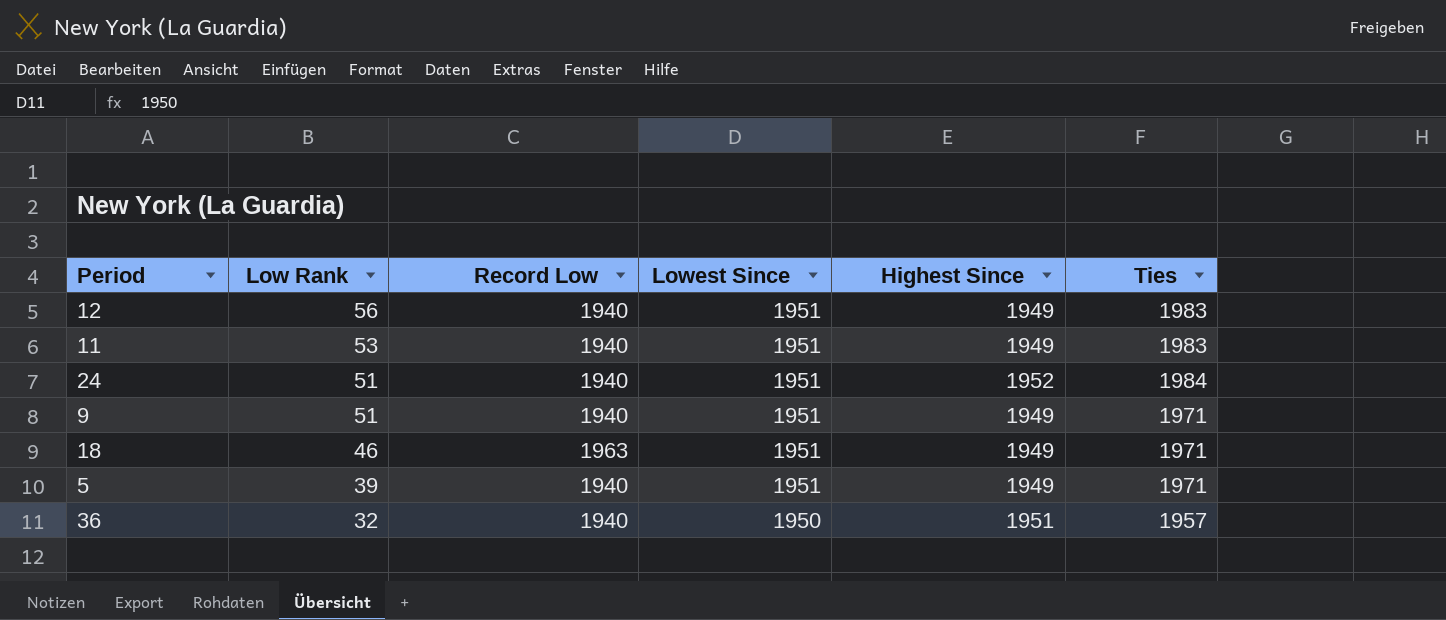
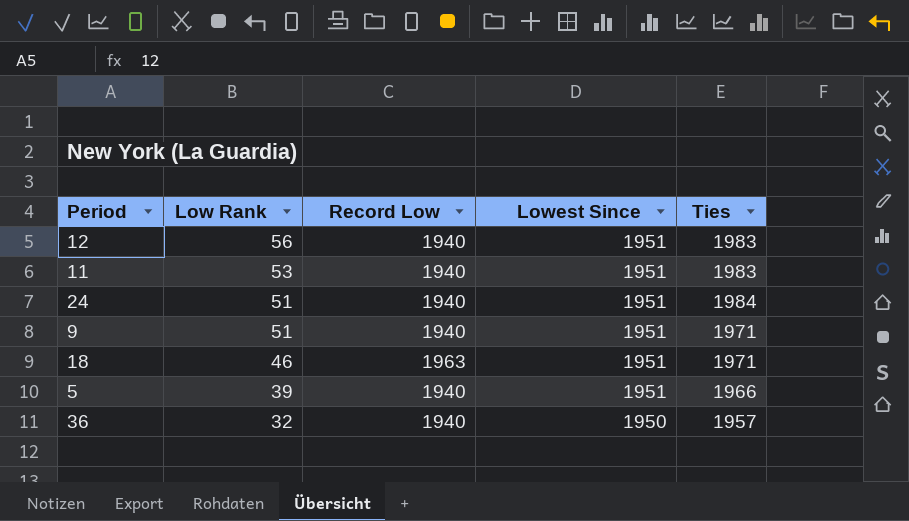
column Highest Since | position: 5 -> none
5 | Ties: 1971 -> 1966

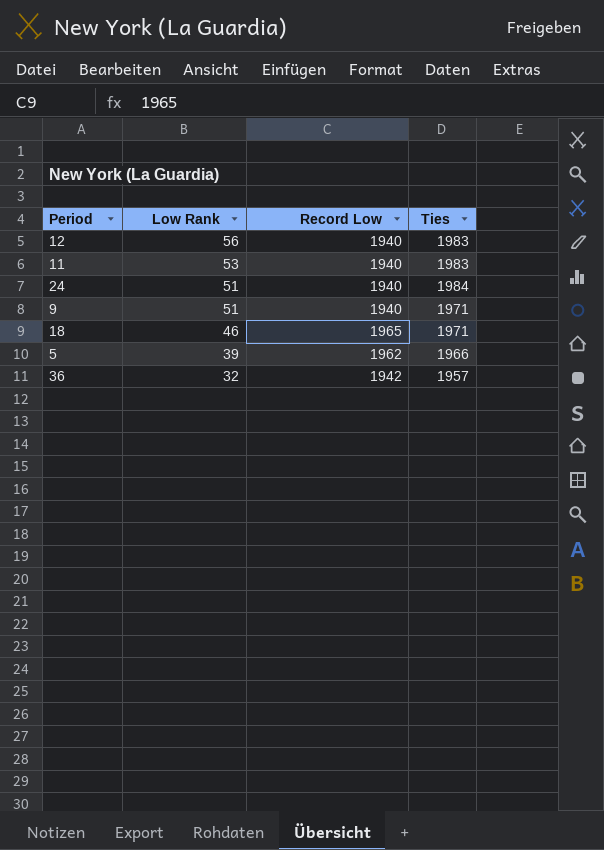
column Lowest Since | position: 4 -> none
18 | Record Low: 1963 -> 1965
5 | Record Low: 1940 -> 1962
36 | Record Low: 1940 -> 1942

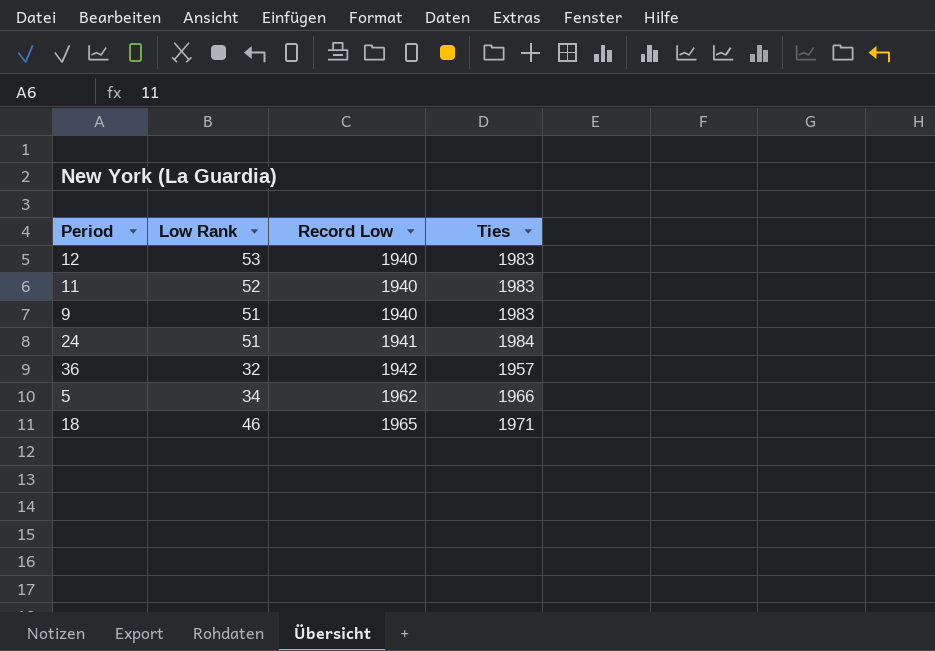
row order: Low Rank descending -> Record Low ascending
12 | Low Rank: 56 -> 53
11 | Low Rank: 53 -> 52
9 | Ties: 1971 -> 1983
24 | Record Low: 1940 -> 1941
5 | Low Rank: 39 -> 34

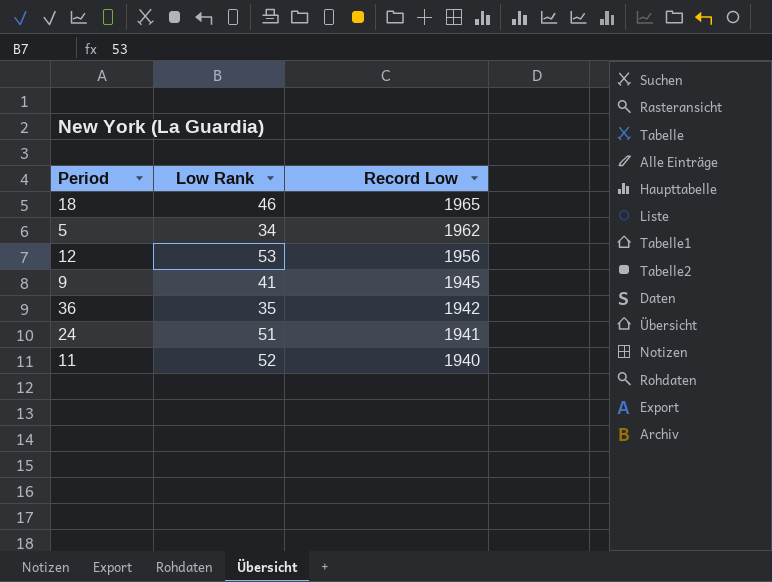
row order: Record Low ascending -> Record Low descending
column Ties | position: 4 -> none
12 | Record Low: 1940 -> 1956
9 | Low Rank: 51 -> 41
9 | Record Low: 1940 -> 1945
36 | Low Rank: 32 -> 35

